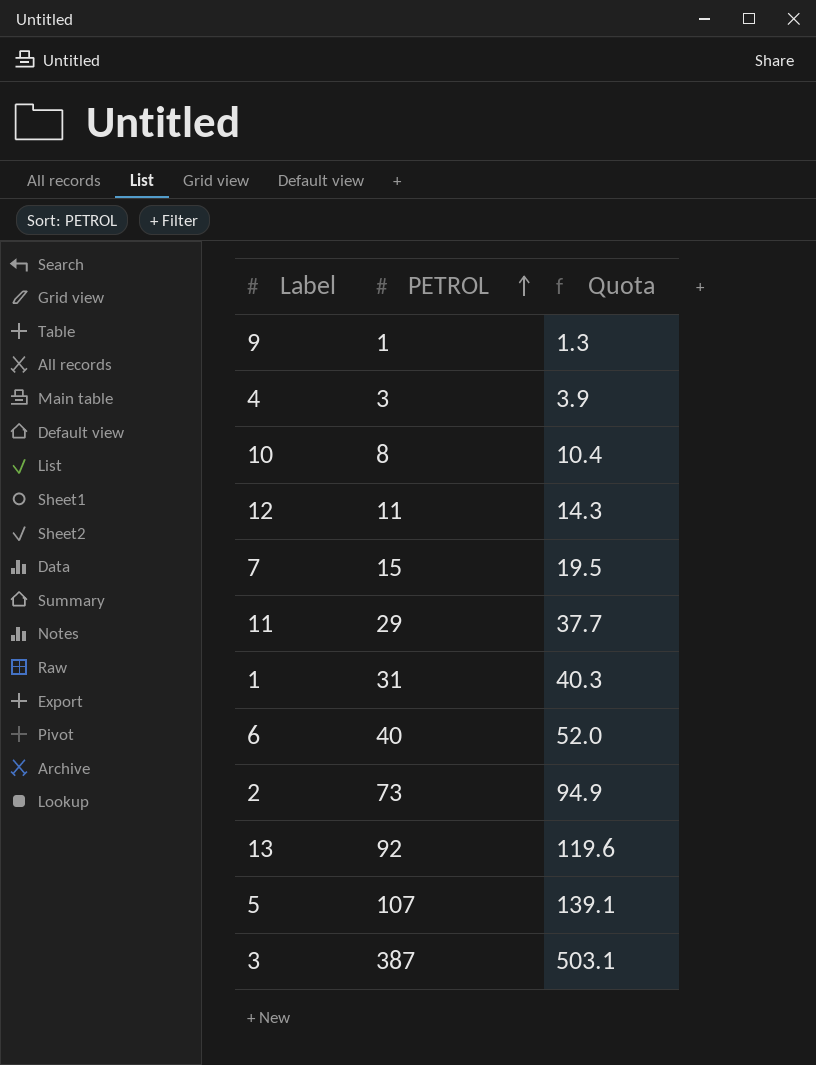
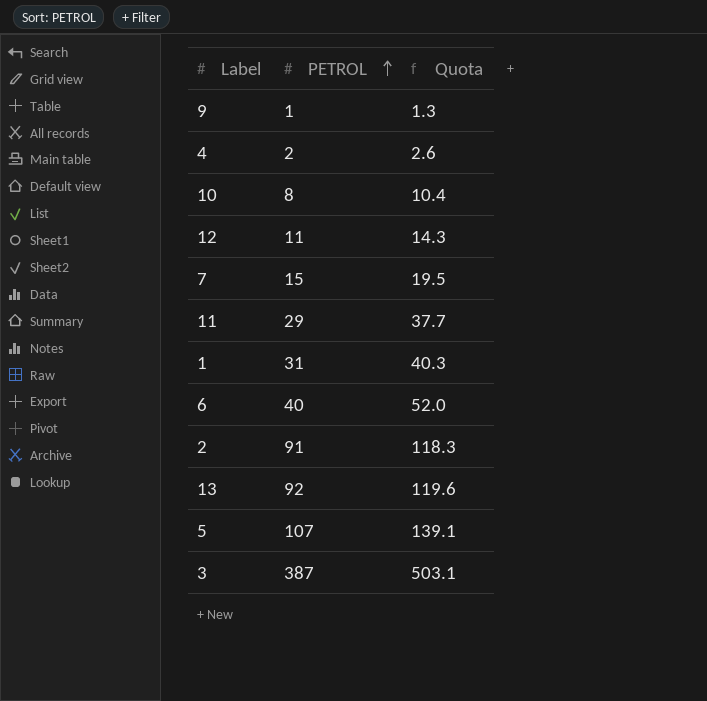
4 | PETROL: 3 -> 2
4 | Quota: 3.9 -> 2.6
2 | PETROL: 73 -> 91
2 | Quota: 94.9 -> 118.3

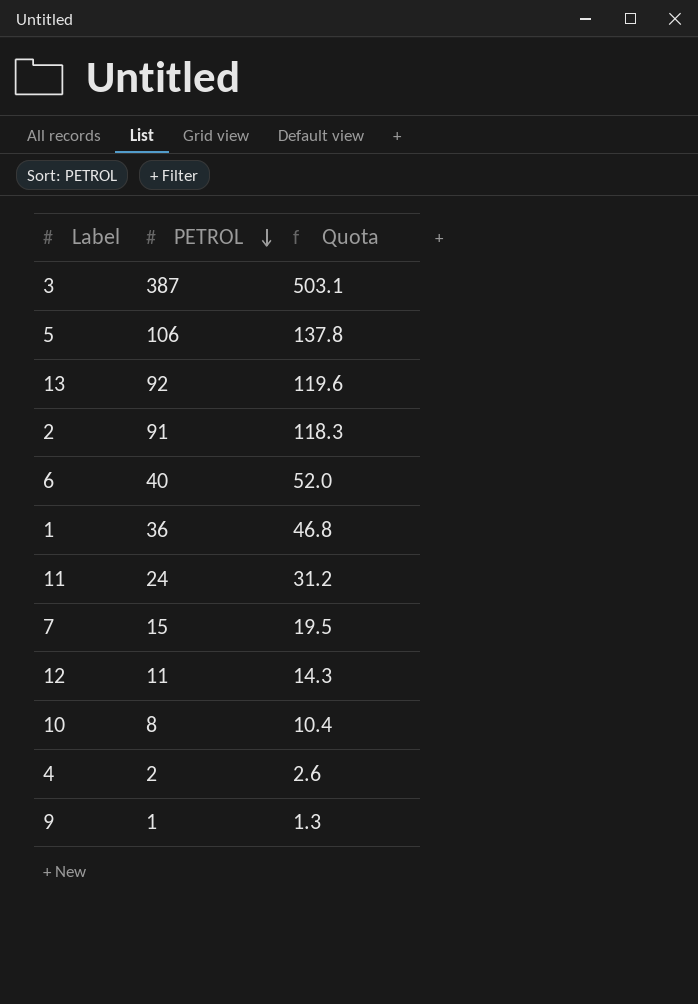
row order: PETROL ascending -> PETROL descending
5 | PETROL: 107 -> 106
5 | Quota: 139.1 -> 137.8
1 | PETROL: 31 -> 36
1 | Quota: 40.3 -> 46.8
11 | PETROL: 29 -> 24
11 | Quota: 37.7 -> 31.2

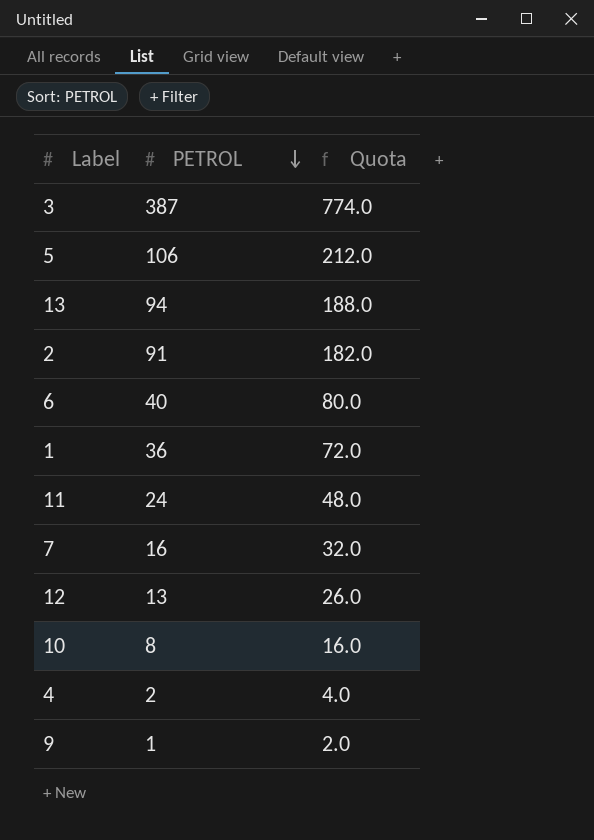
column Quota | formula: [PETROL] * 1.3 -> [PETROL] * 2
13 | PETROL: 92 -> 94
7 | PETROL: 15 -> 16
12 | PETROL: 11 -> 13

